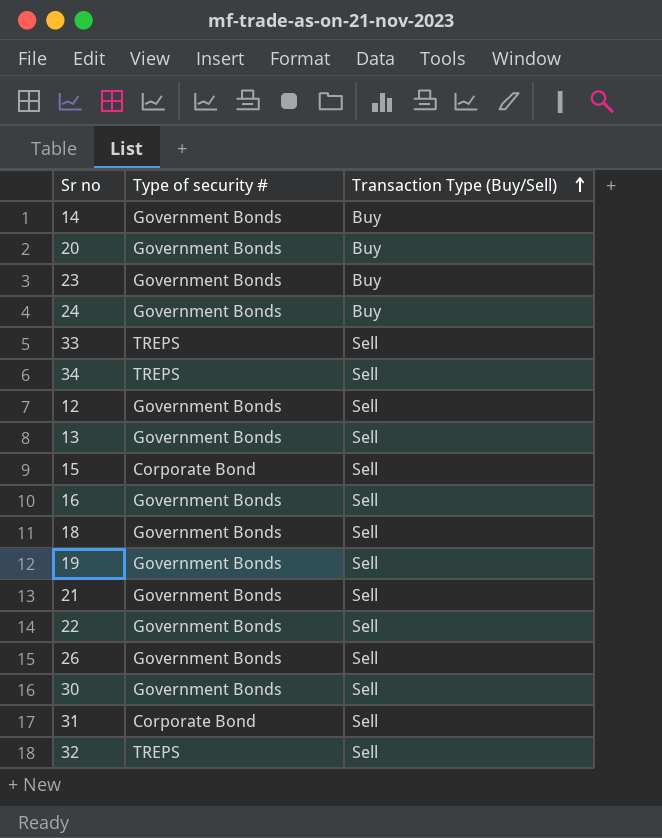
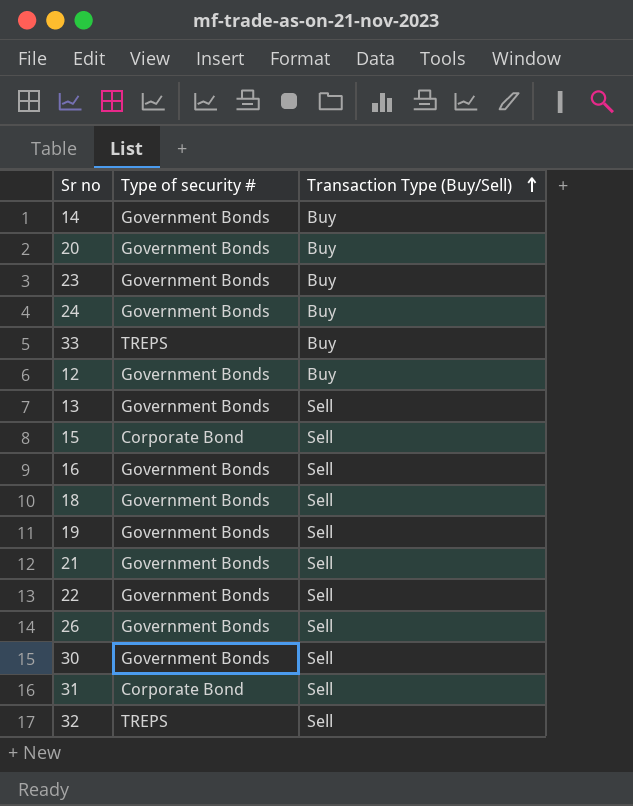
row 34: TREPS | Sell -> none
33 | Transaction Type (Buy/Sell): Sell -> Buy
12 | Transaction Type (Buy/Sell): Sell -> Buy

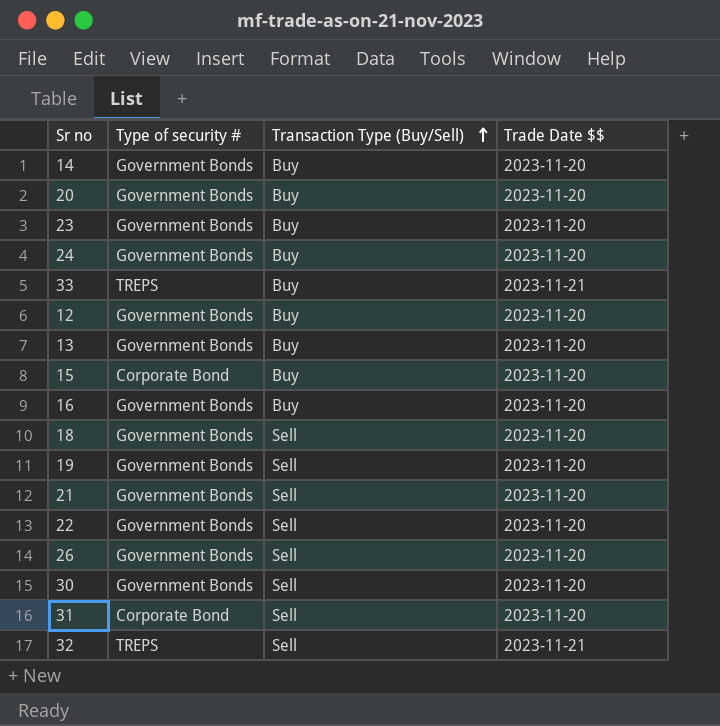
column Trade Date $$ | position: none -> 4
13 | Transaction Type (Buy/Sell): Sell -> Buy
15 | Transaction Type (Buy/Sell): Sell -> Buy
16 | Transaction Type (Buy/Sell): Sell -> Buy

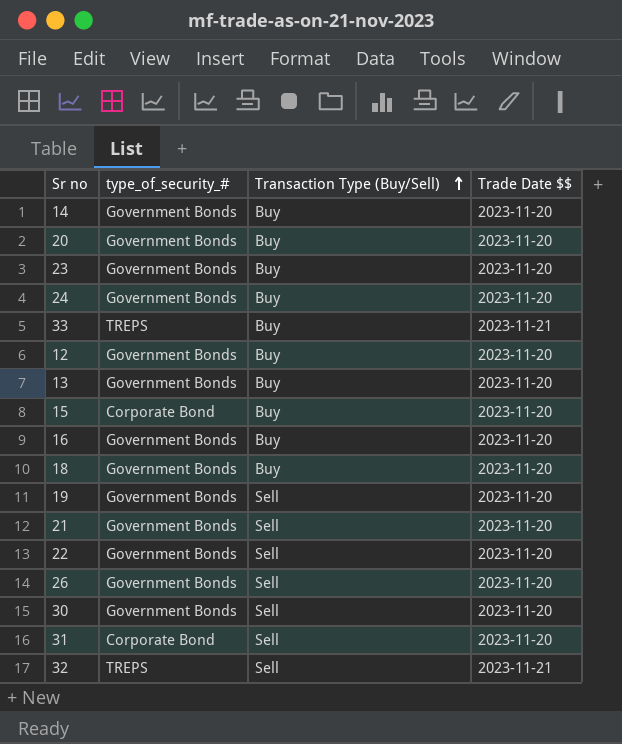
column name: Type of security # -> type_of_security_#
18 | Transaction Type (Buy/Sell): Sell -> Buy

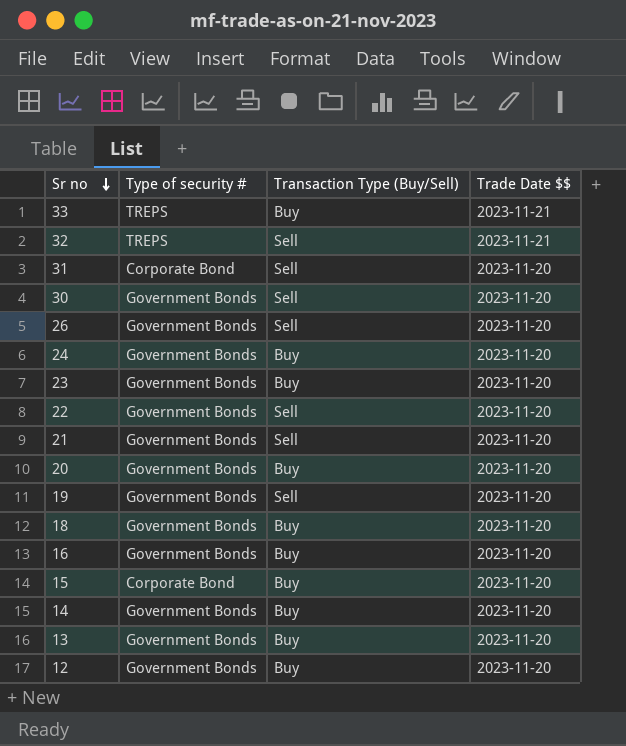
row order: Transaction Type (Buy/Sell) ascending -> Sr no descending
column name: type_of_security_# -> Type of security #

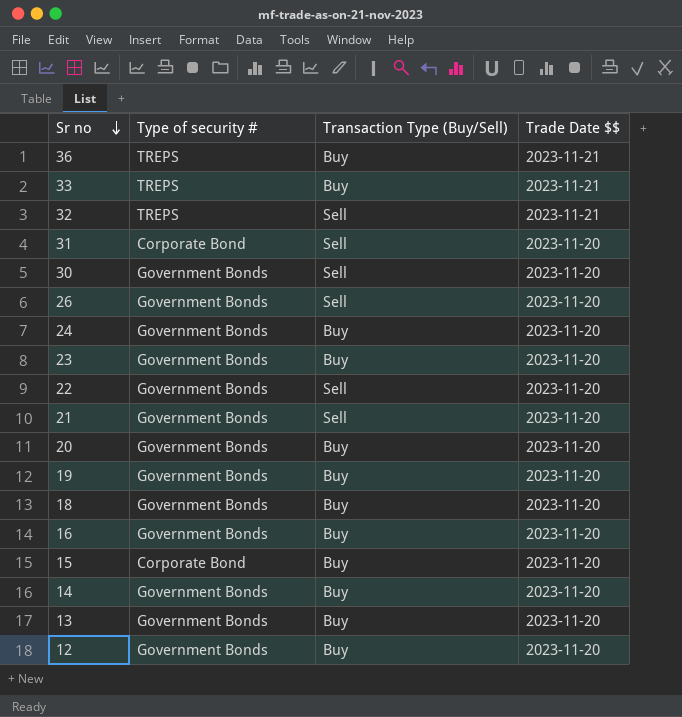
row 36: none -> TREPS | Buy | 2023-11-21
19 | Transaction Type (Buy/Sell): Sell -> Buy

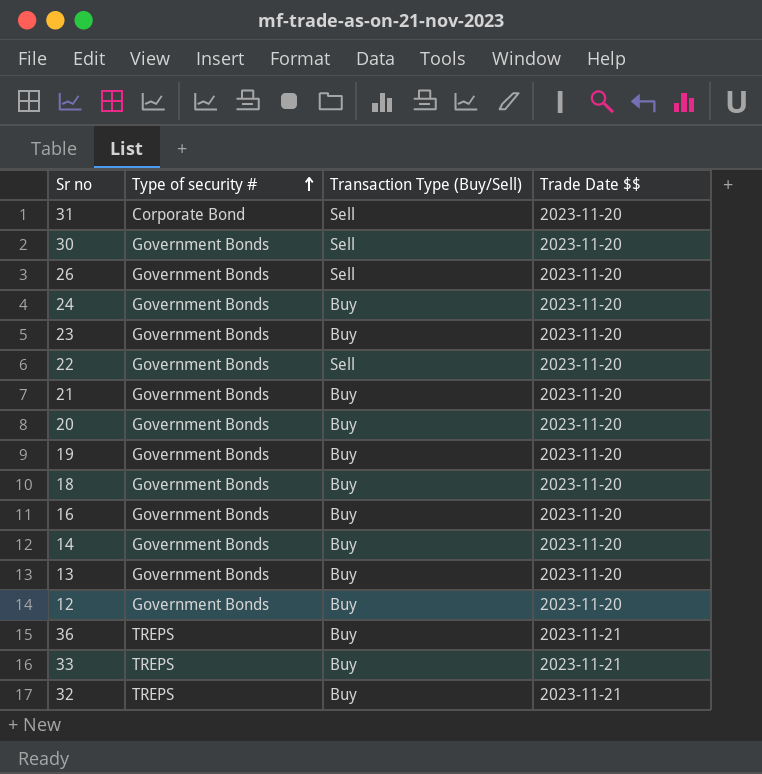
row order: Sr no descending -> Type of security # ascending
row 15: Corporate Bond | Buy | 2023-11-20 -> none
21 | Transaction Type (Buy/Sell): Sell -> Buy
32 | Transaction Type (Buy/Sell): Sell -> Buy

